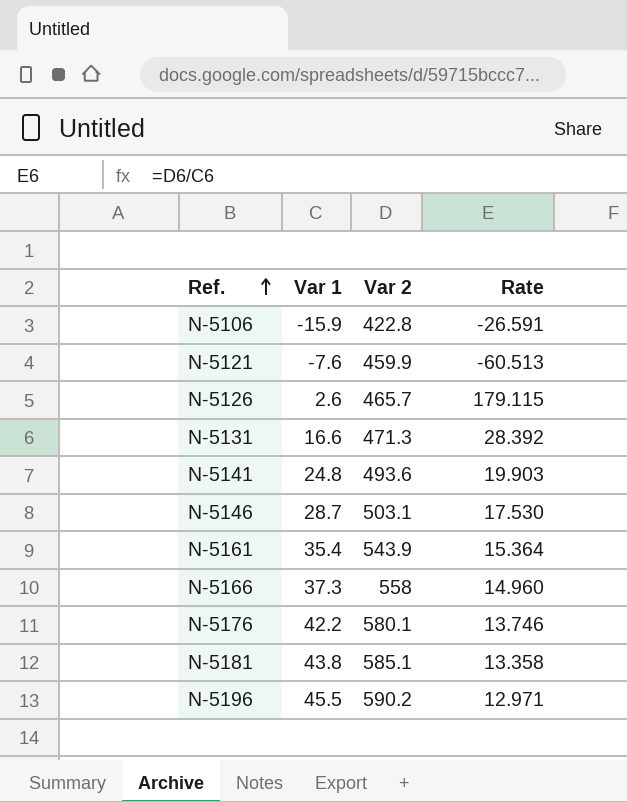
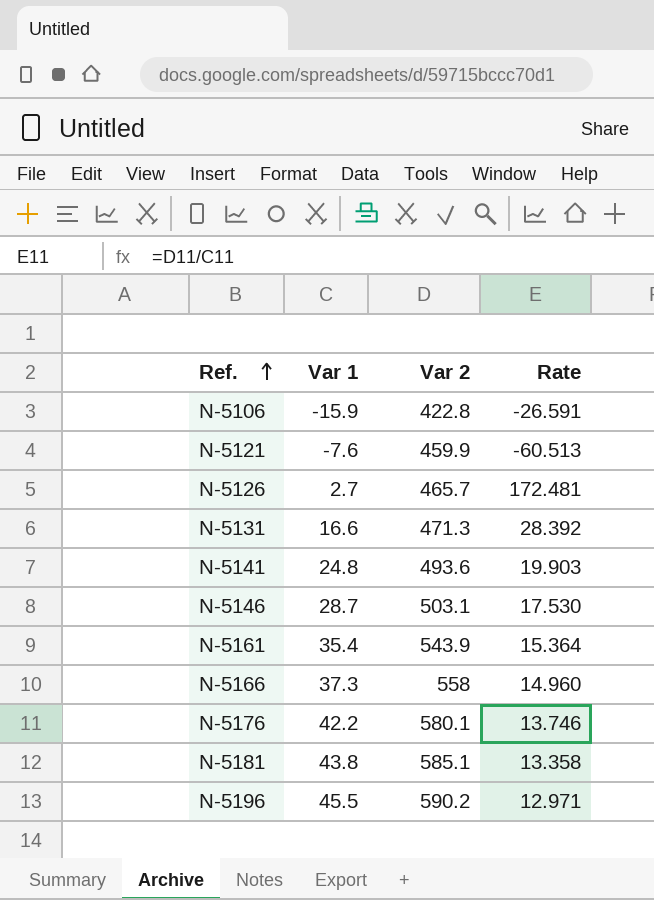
N-5126 | Var 1: 2.6 -> 2.7
N-5126 | Rate: 179.115 -> 172.481

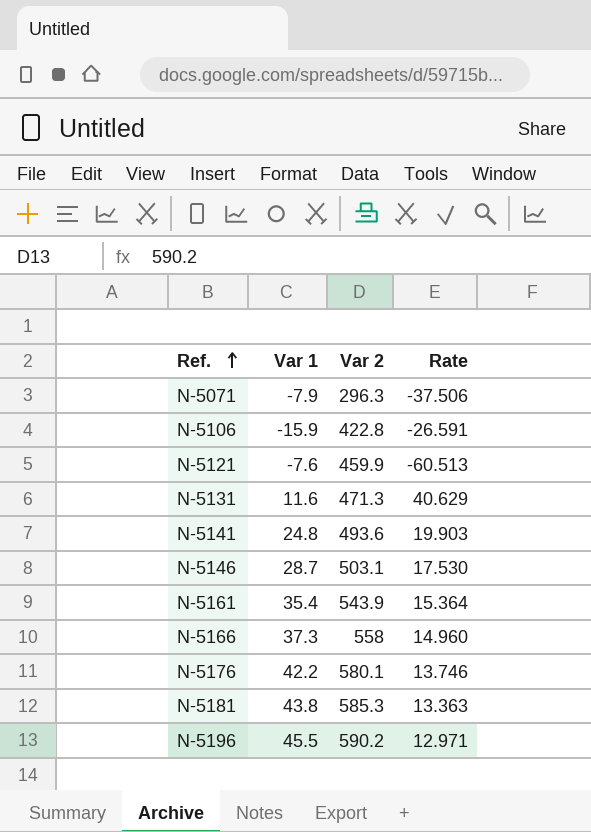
row N-5126: 2.7 | 465.7 | 172.481 -> none
row N-5071: none -> -7.9 | 296.3 | -37.506
N-5131 | Var 1: 16.6 -> 11.6
N-5131 | Rate: 28.392 -> 40.629
N-5181 | Var 2: 585.1 -> 585.3
N-5181 | Rate: 13.358 -> 13.363

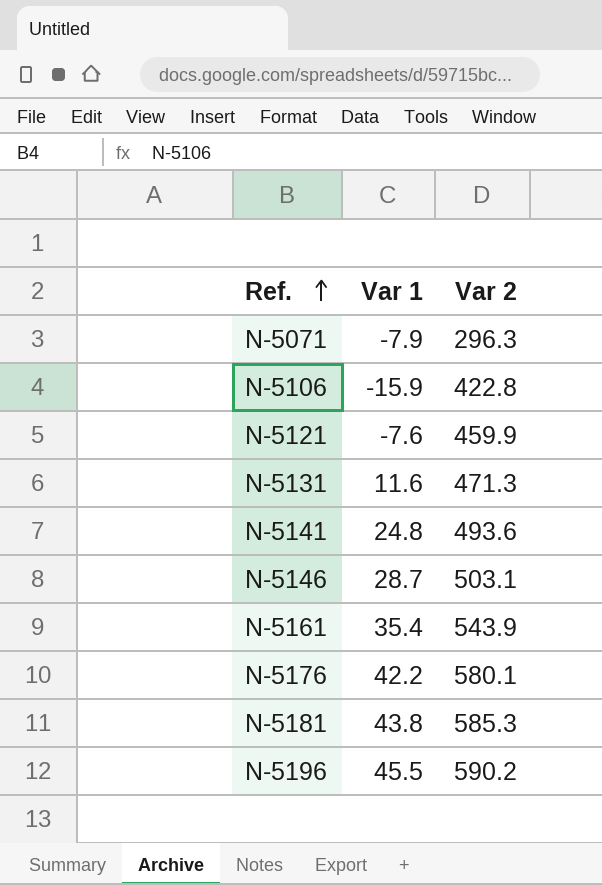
column Rate | formula: [Var 2] / [Var 1] -> none
row N-5166: 37.3 | 558 | 14.960 -> none

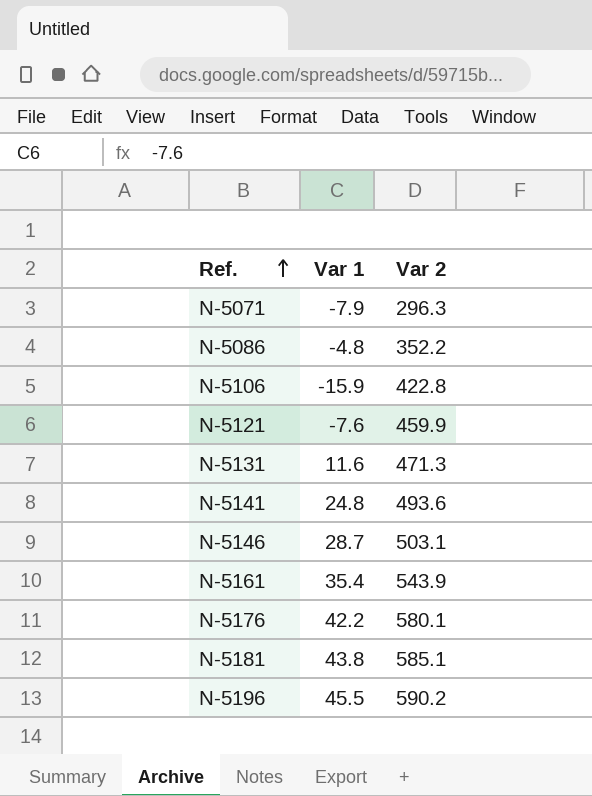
row N-5086: none -> -4.8 | 352.2
N-5181 | Var 2: 585.3 -> 585.1

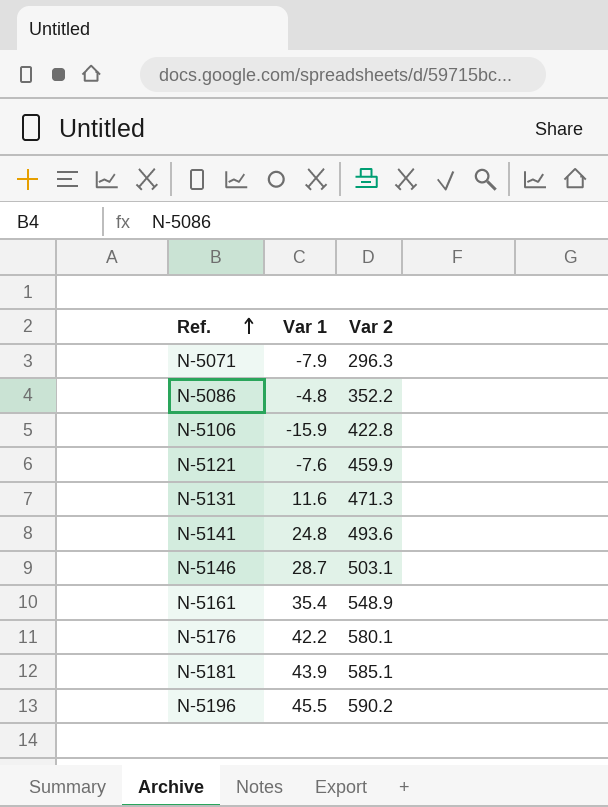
N-5161 | Var 2: 543.9 -> 548.9
N-5181 | Var 1: 43.8 -> 43.9

